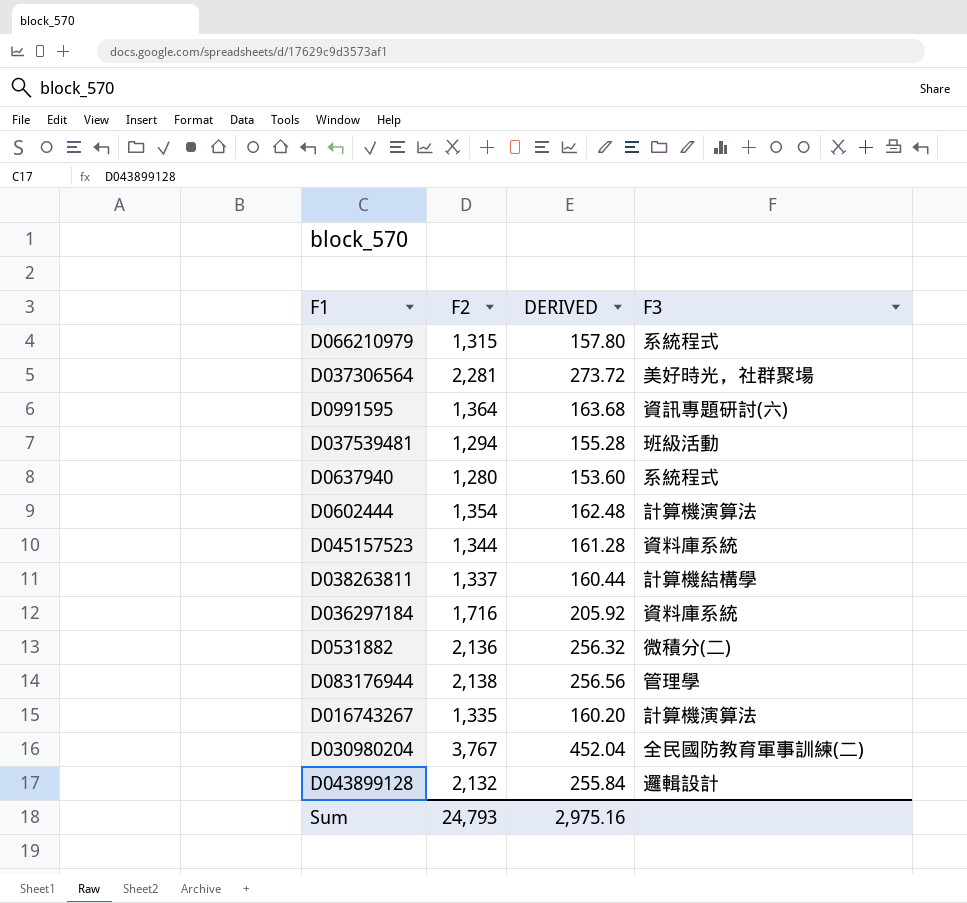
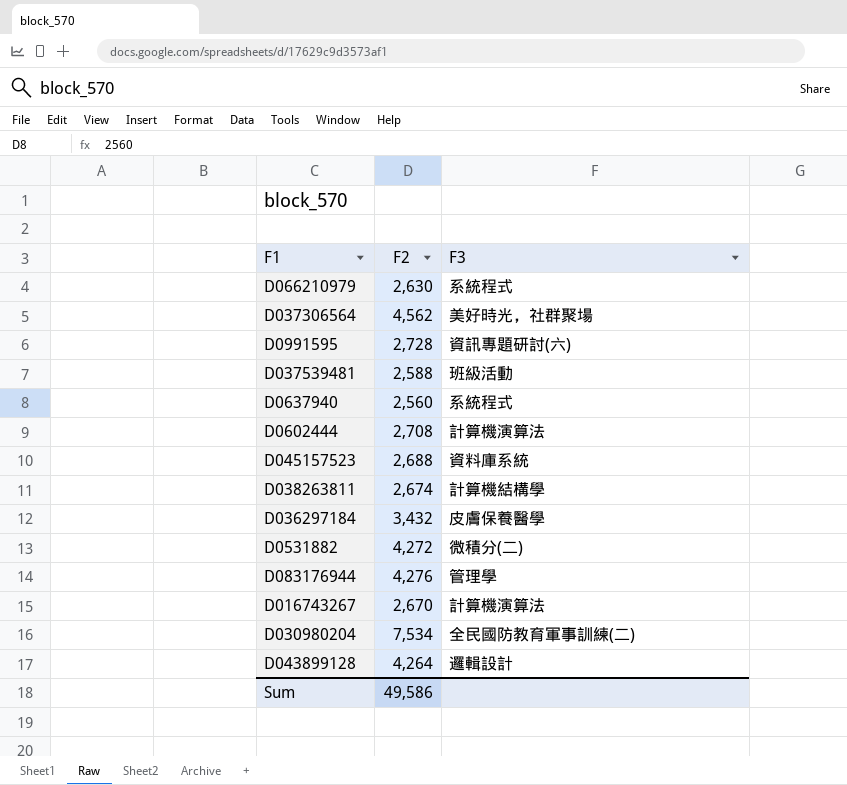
column DERIVED | formula: [F2] * 0.12 -> none
D066210979 | F2: 1,315 -> 2,630
D037306564 | F2: 2,281 -> 4,562
D0991595 | F2: 1,364 -> 2,728
D037539481 | F2: 1,294 -> 2,588
D0637940 | F2: 1,280 -> 2,560
D0602444 | F2: 1,354 -> 2,708
D045157523 | F2: 1,344 -> 2,688
D038263811 | F2: 1,337 -> 2,674
D036297184 | F2: 1,716 -> 3,432
D036297184 | F3: 資料庫系統 -> 皮膚保養醫學
D0531882 | F2: 2,136 -> 4,272
D083176944 | F2: 2,138 -> 4,276
D016743267 | F2: 1,335 -> 2,670
D030980204 | F2: 3,767 -> 7,534
D043899128 | F2: 2,132 -> 4,264
Sum | F2: 24,793 -> 49,586

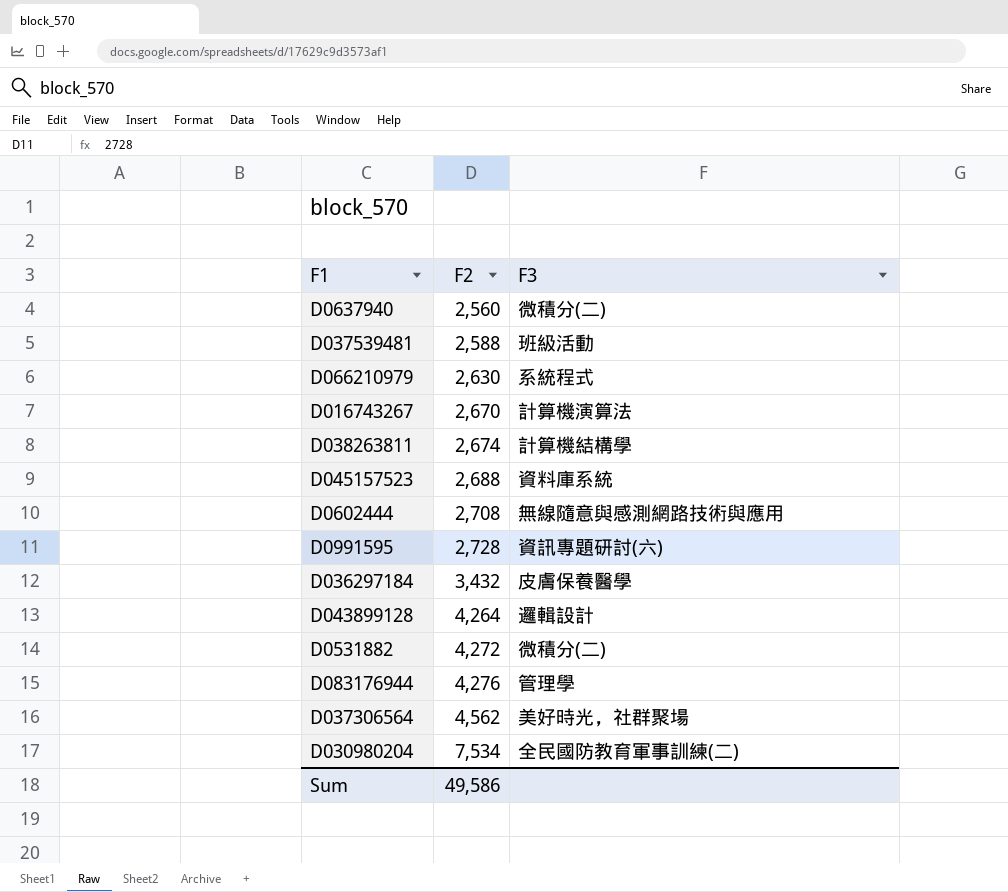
row order: none -> F2 ascending
D0637940 | F3: 系統程式 -> 微積分(二)
D0602444 | F3: 計算機演算法 -> 無線隨意與感測網路技術與應用

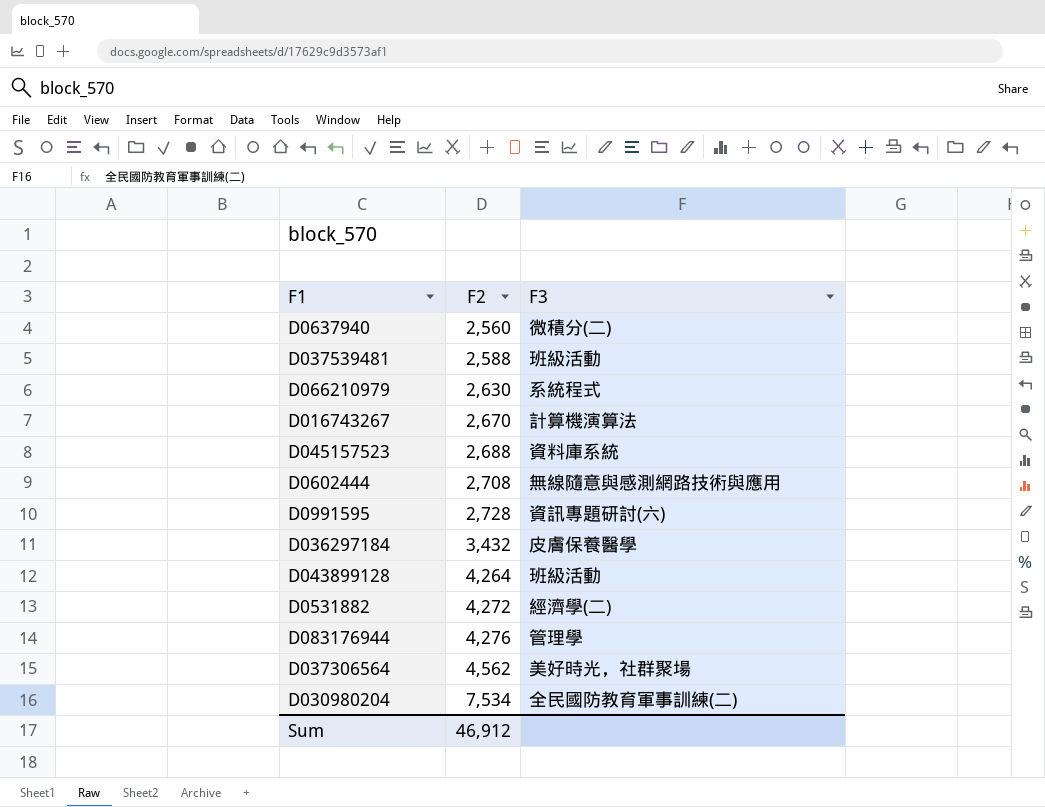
row D038263811: 2,674 | 計算機結構學 -> none
D043899128 | F3: 邏輯設計 -> 班級活動
D0531882 | F3: 微積分(二) -> 經濟學(二)
Sum | F2: 49,586 -> 46,912

